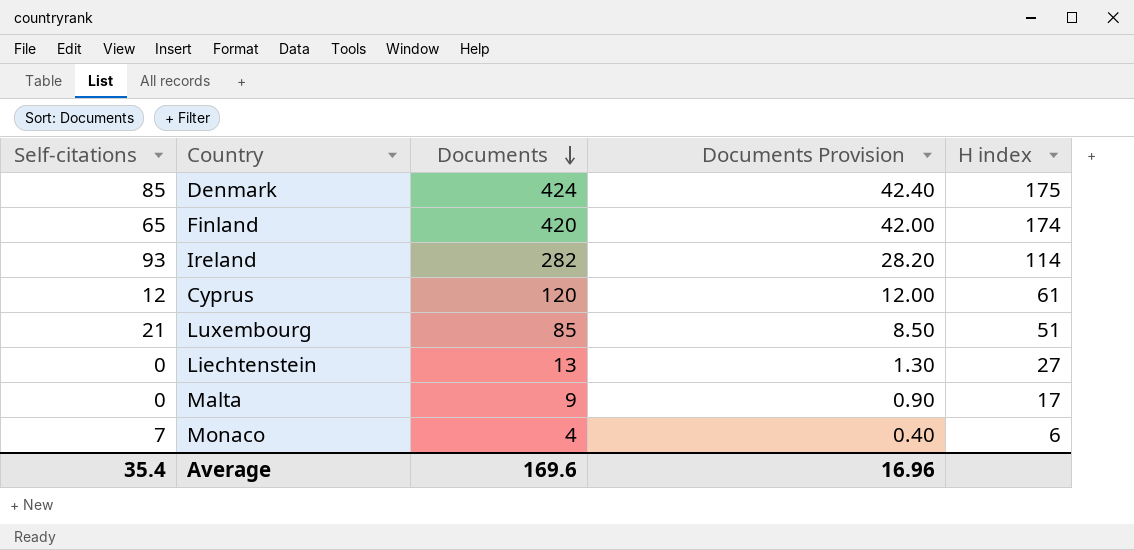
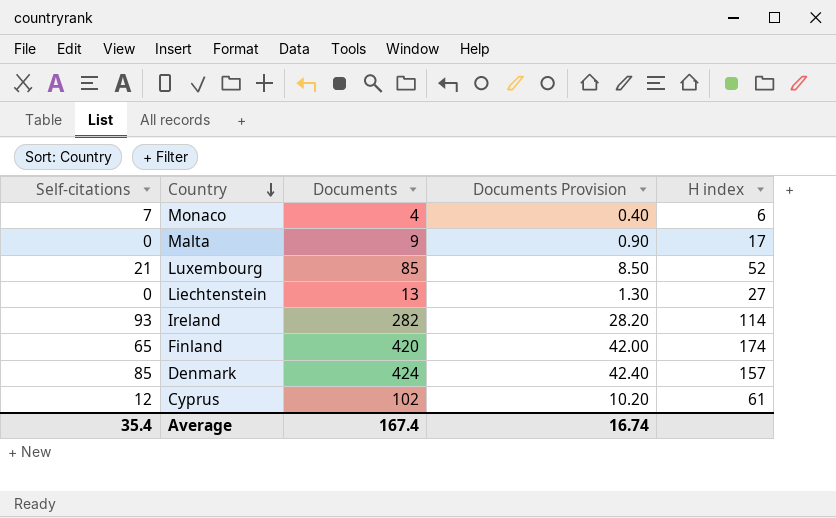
row order: Documents descending -> Country descending
Luxembourg | H index: 51 -> 52
Denmark | H index: 175 -> 157
Cyprus | Documents: 120 -> 102
Cyprus | Documents Provision: 12.00 -> 10.20
Average | Documents: 169.6 -> 167.4
Average | Documents Provision: 16.96 -> 16.74

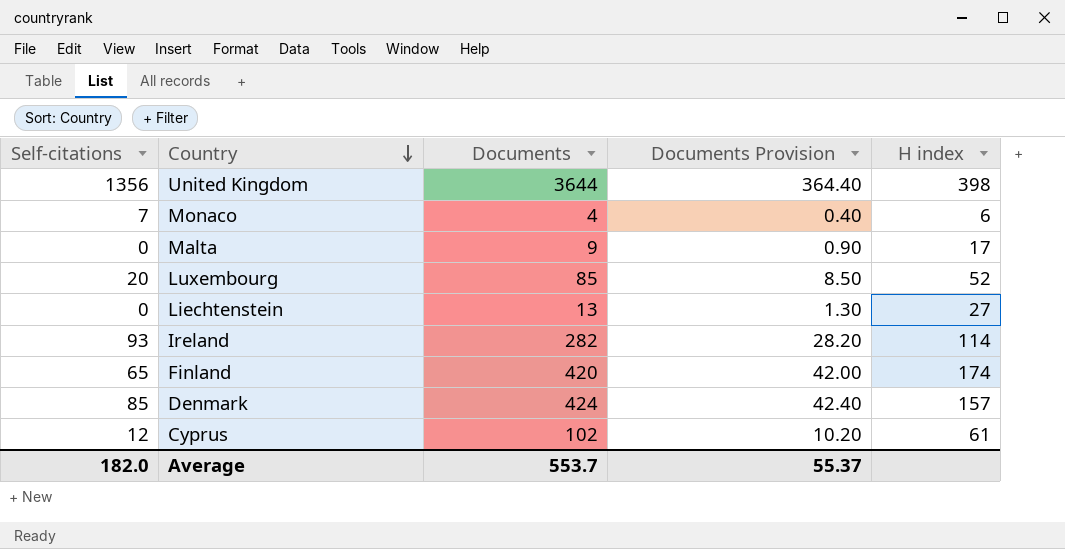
row United Kingdom: none -> 1356 | 3644 | 364.40 | 398
Luxembourg | Self-citations: 21 -> 20
Average | Self-citations: 35.4 -> 182.0
Average | Documents: 167.4 -> 553.7
Average | Documents Provision: 16.74 -> 55.37

